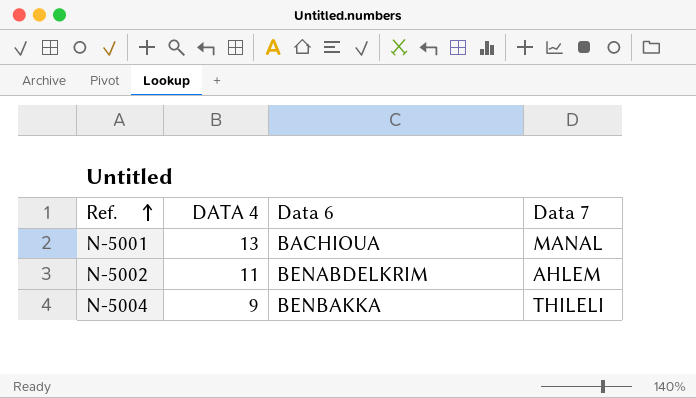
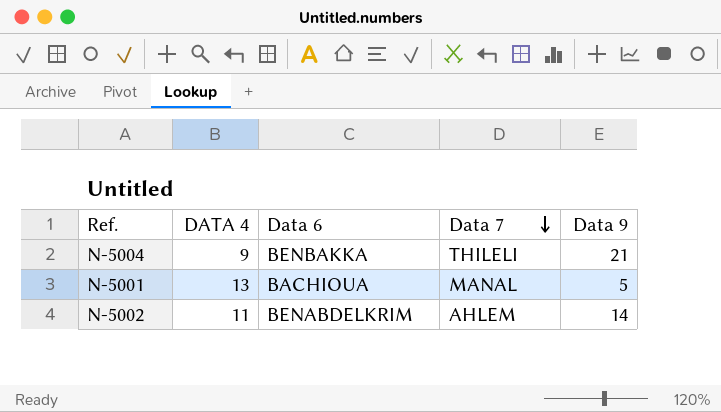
row order: Ref. ascending -> Data 7 descending
column Data 9 | position: none -> 5

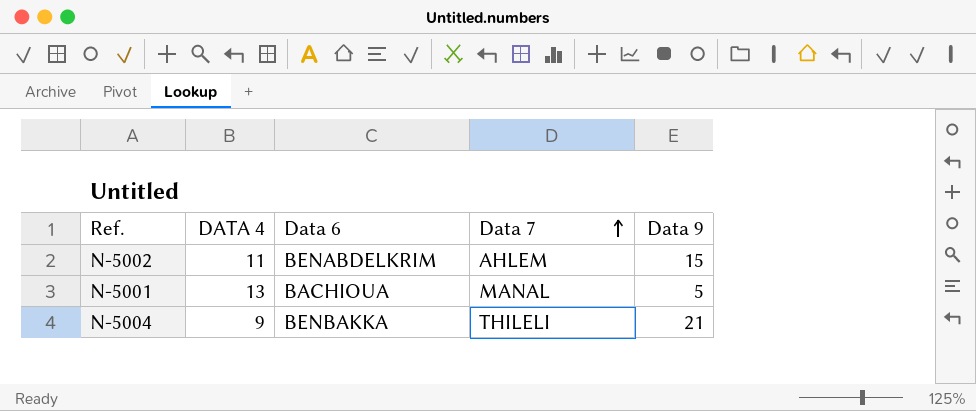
row order: Data 7 descending -> Data 7 ascending
N-5002 | Data 9: 14 -> 15

